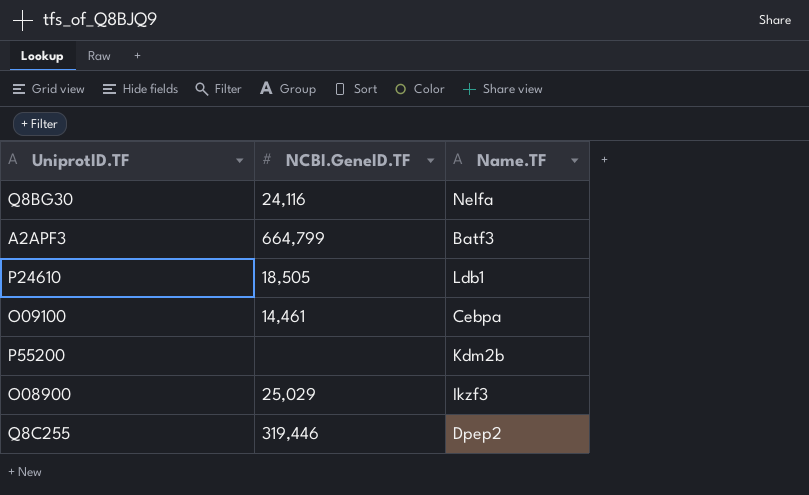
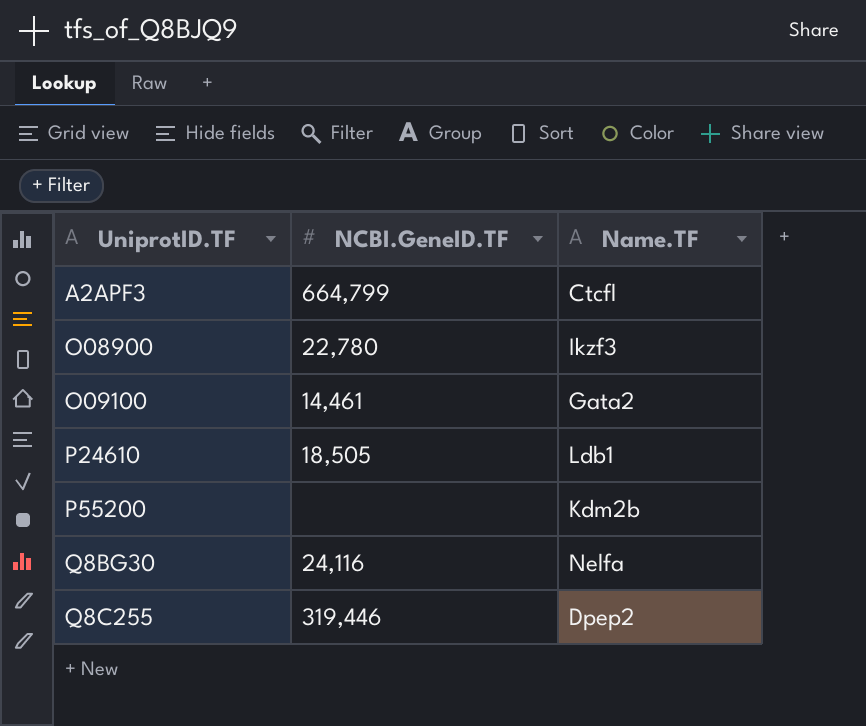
row order: none -> UniprotID.TF ascending
A2APF3 | Name.TF: Batf3 -> Ctcfl
O08900 | NCBI.GeneID.TF: 25,029 -> 22,780
O09100 | Name.TF: Cebpa -> Gata2

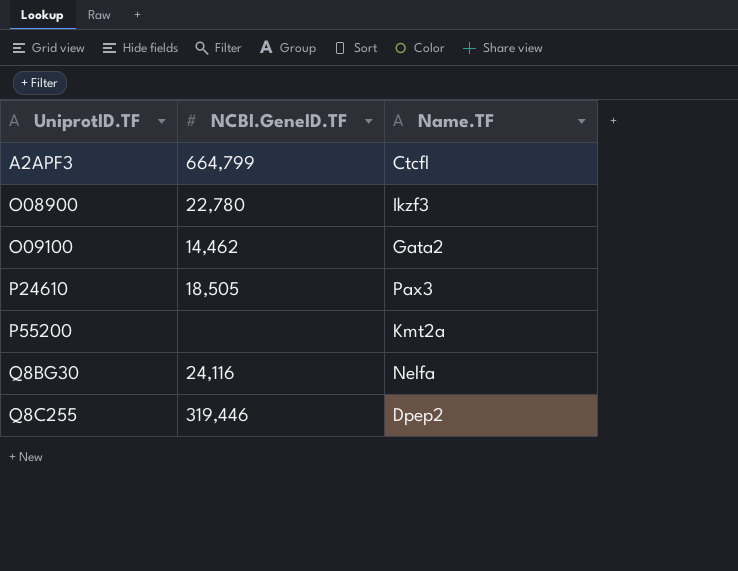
O09100 | NCBI.GeneID.TF: 14,461 -> 14,462
P24610 | Name.TF: Ldb1 -> Pax3
P55200 | Name.TF: Kdm2b -> Kmt2a

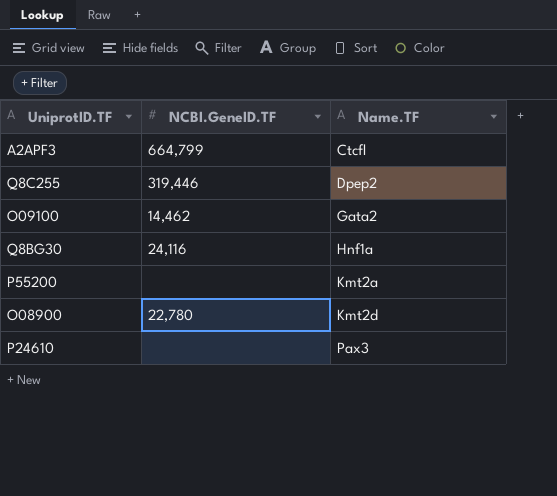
row order: UniprotID.TF ascending -> Name.TF ascending
Q8BG30 | Name.TF: Nelfa -> Hnf1a
O08900 | Name.TF: Ikzf3 -> Kmt2d
P24610 | NCBI.GeneID.TF: 18,505 -> none

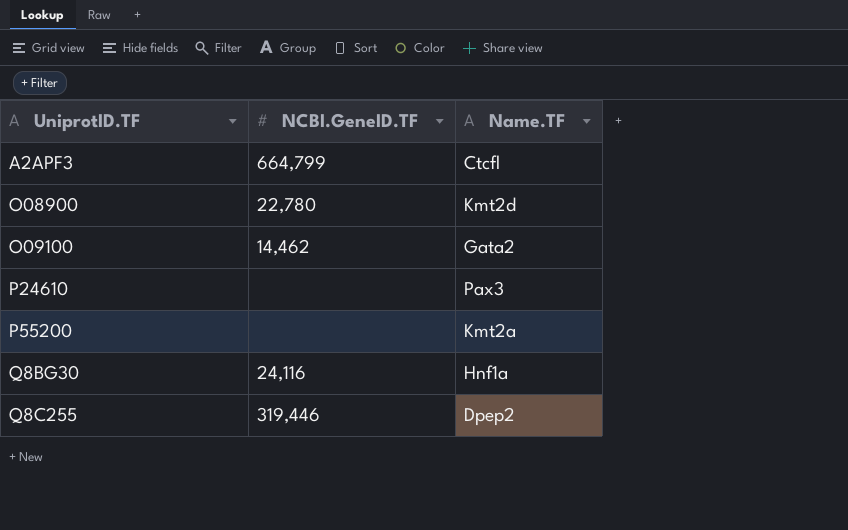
row order: Name.TF ascending -> UniprotID.TF ascending

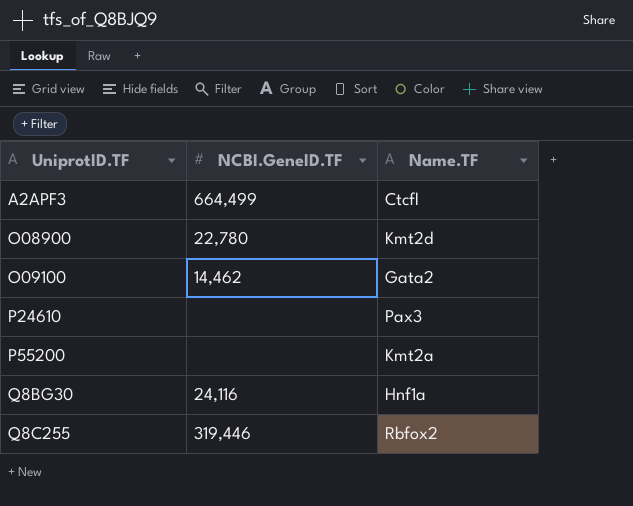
A2APF3 | NCBI.GeneID.TF: 664,799 -> 664,499
Q8C255 | Name.TF: Dpep2 -> Rbfox2

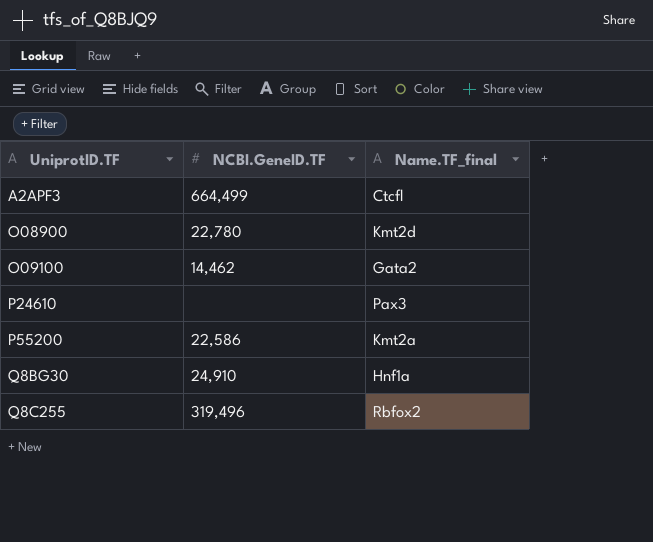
column name: Name.TF -> Name.TF_final
P55200 | NCBI.GeneID.TF: none -> 22,586
Q8BG30 | NCBI.GeneID.TF: 24,116 -> 24,910
Q8C255 | NCBI.GeneID.TF: 319,446 -> 319,496

